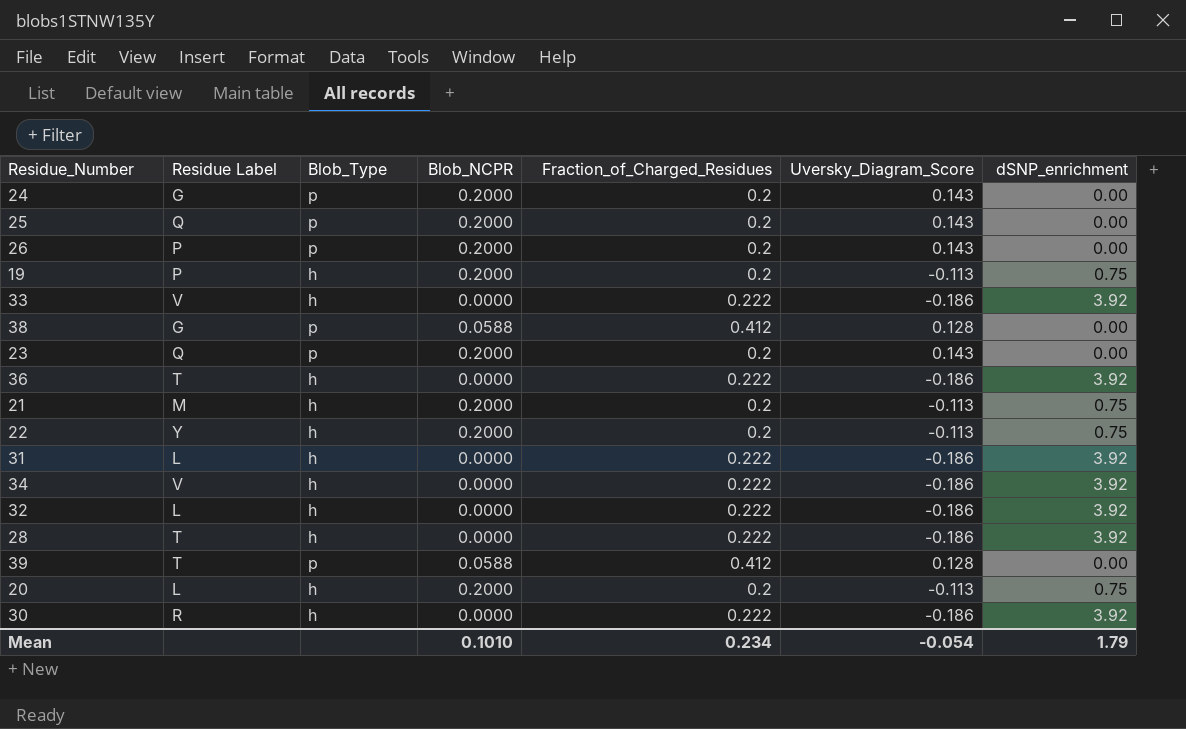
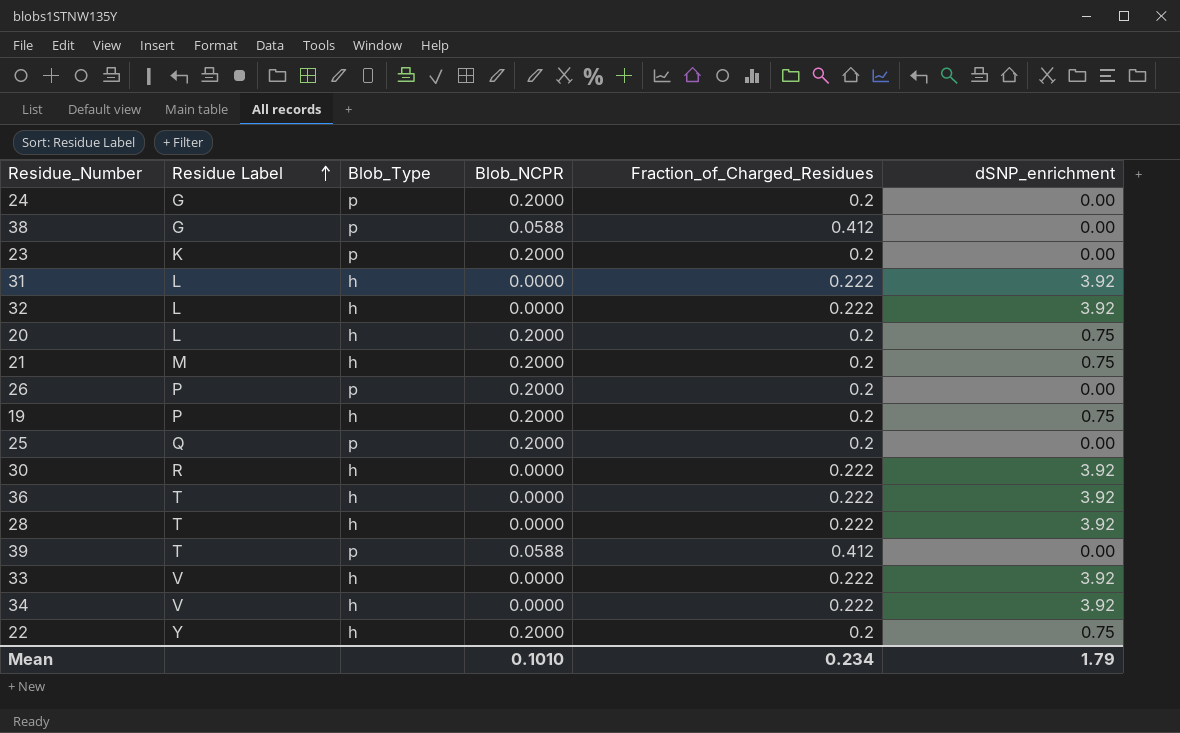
row order: none -> Residue Label ascending
column Uversky_Diagram_Score | position: 6 -> none
23 | Residue Label: Q -> K

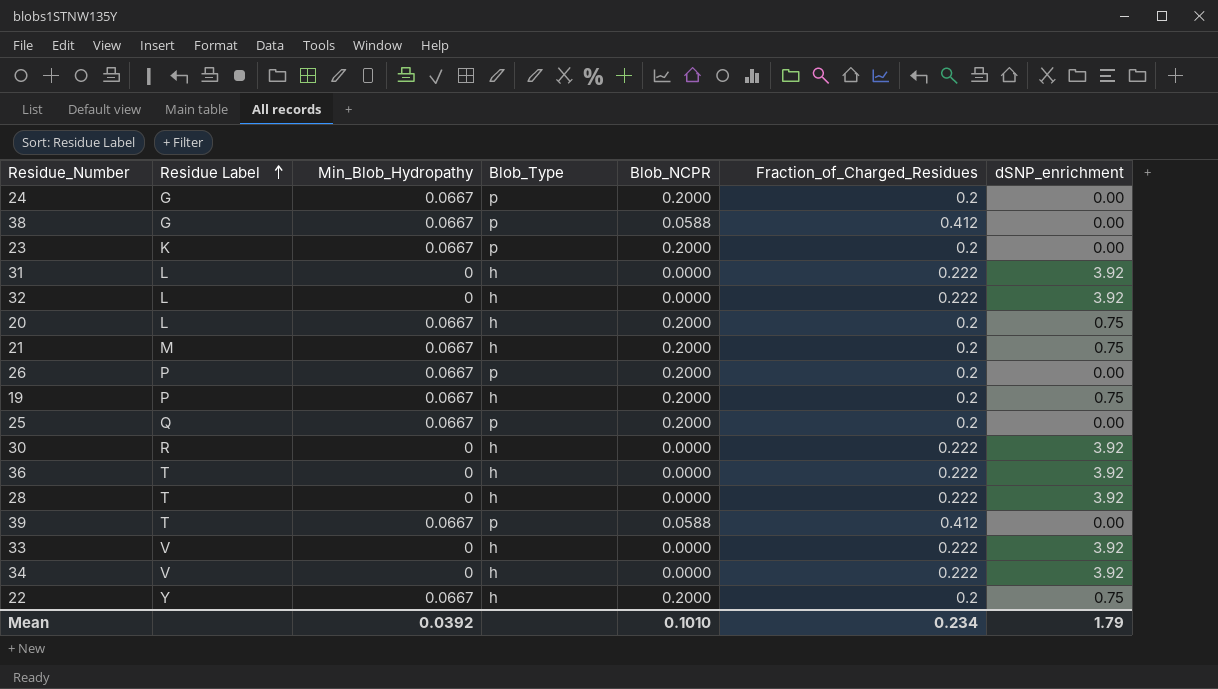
column Min_Blob_Hydropathy | position: none -> 3

